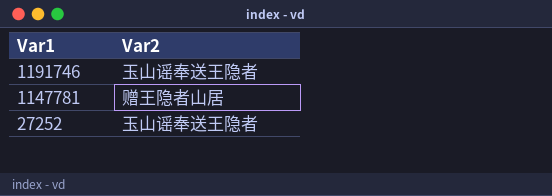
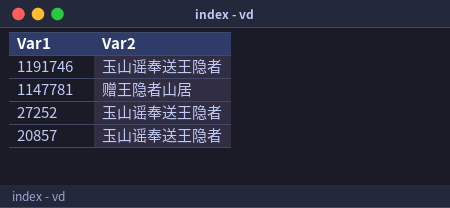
row 20857: none -> 玉山谣奉送王隐者

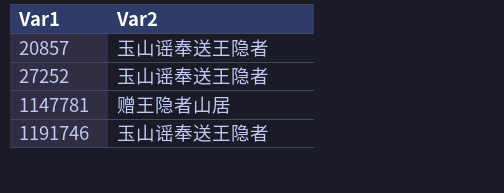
row order: Var1 descending -> Var1 ascending

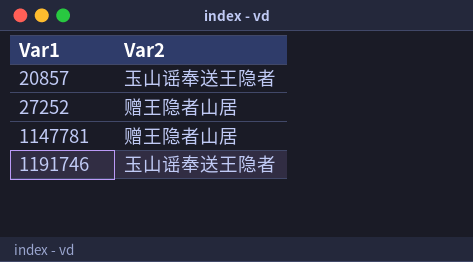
27252 | Var2: 玉山谣奉送王隐者 -> 赠王隐者山居

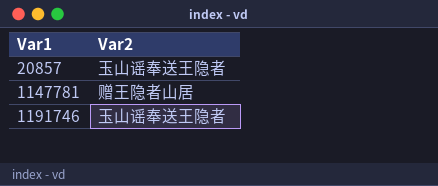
row 27252: 赠王隐者山居 -> none

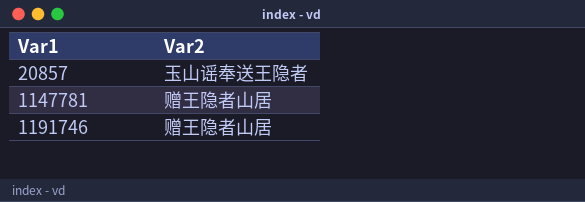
1191746 | Var2: 玉山谣奉送王隐者 -> 赠王隐者山居

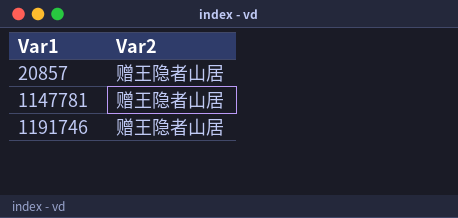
20857 | Var2: 玉山谣奉送王隐者 -> 赠王隐者山居

